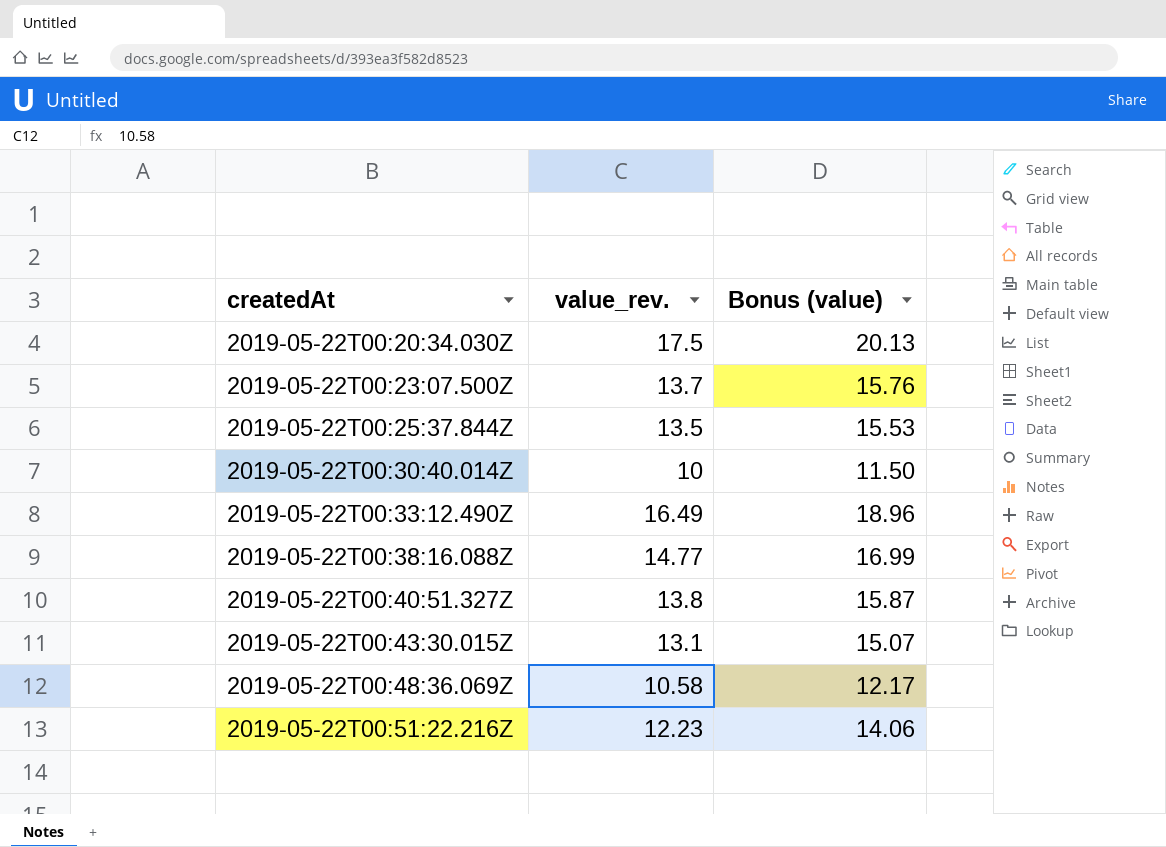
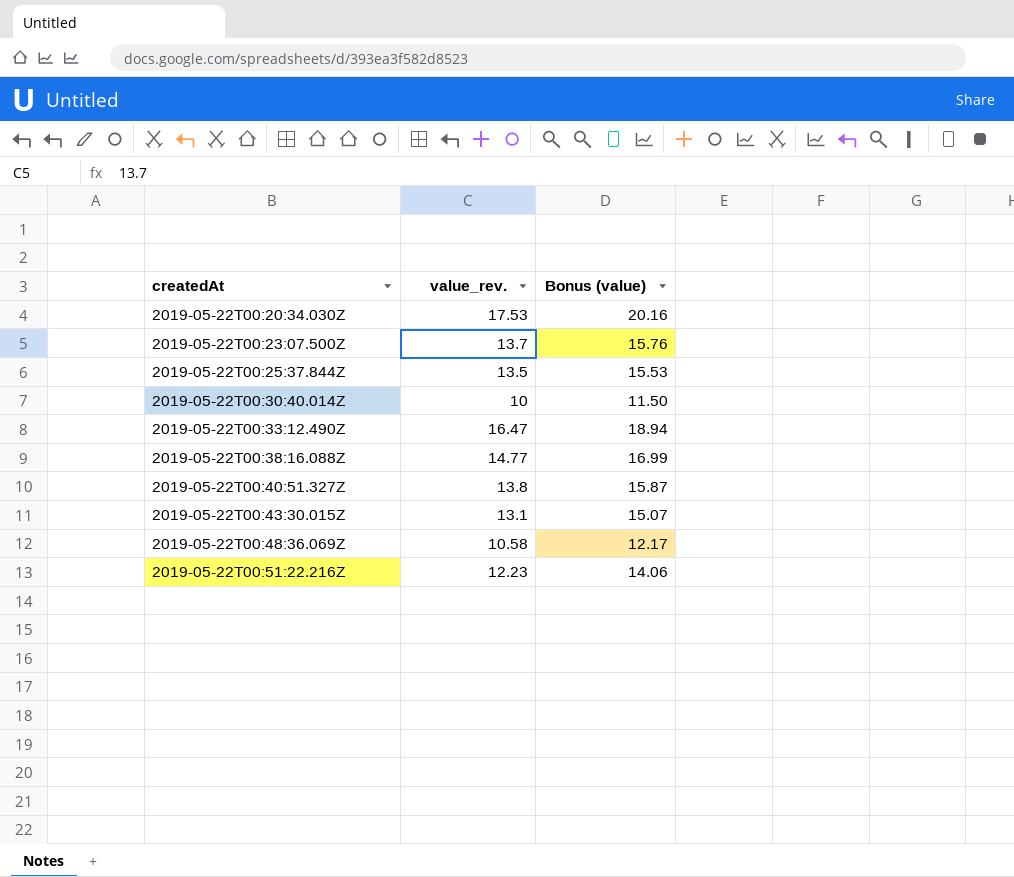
2019-05-22T00:20:34.030Z | value_rev.: 17.5 -> 17.53
2019-05-22T00:20:34.030Z | Bonus (value): 20.13 -> 20.16
2019-05-22T00:33:12.490Z | value_rev.: 16.49 -> 16.47
2019-05-22T00:33:12.490Z | Bonus (value): 18.96 -> 18.94

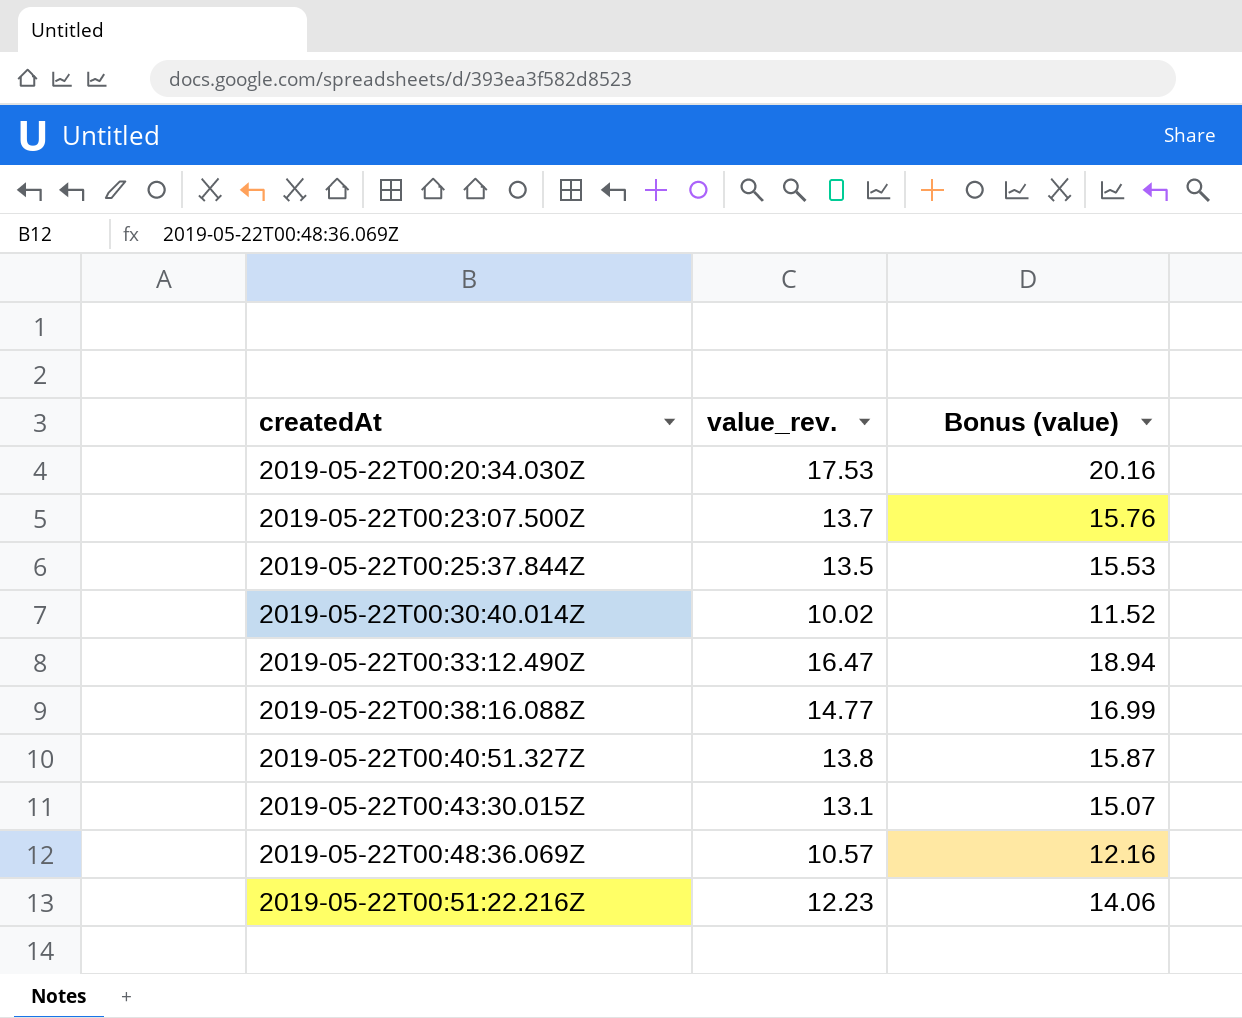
2019-05-22T00:30:40.014Z | value_rev.: 10 -> 10.02
2019-05-22T00:30:40.014Z | Bonus (value): 11.50 -> 11.52
2019-05-22T00:48:36.069Z | value_rev.: 10.58 -> 10.57
2019-05-22T00:48:36.069Z | Bonus (value): 12.17 -> 12.16

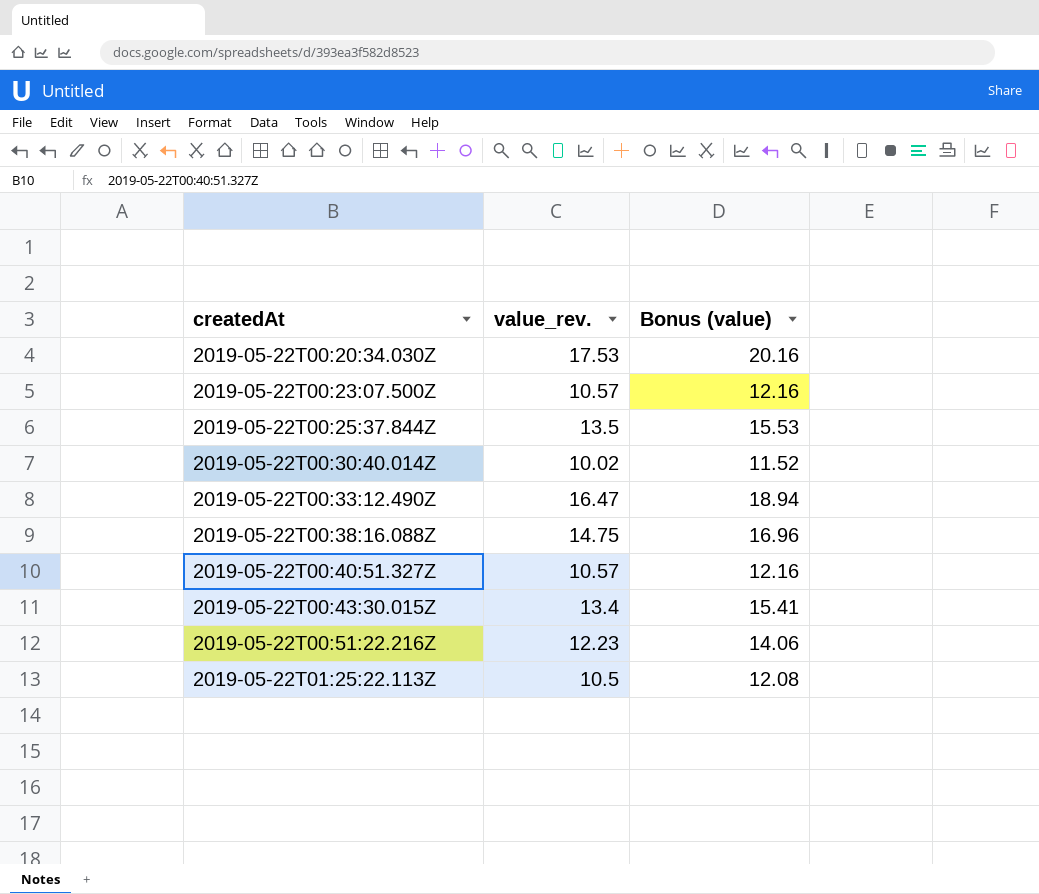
row 2019-05-22T00:48:36.069Z: 10.57 | 12.16 -> none
2019-05-22T00:23:07.500Z | value_rev.: 13.7 -> 10.57
2019-05-22T00:23:07.500Z | Bonus (value): 15.76 -> 12.16
2019-05-22T00:38:16.088Z | value_rev.: 14.77 -> 14.75
2019-05-22T00:38:16.088Z | Bonus (value): 16.99 -> 16.96
2019-05-22T00:40:51.327Z | value_rev.: 13.8 -> 10.57
2019-05-22T00:40:51.327Z | Bonus (value): 15.87 -> 12.16
2019-05-22T00:43:30.015Z | value_rev.: 13.1 -> 13.4
2019-05-22T00:43:30.015Z | Bonus (value): 15.07 -> 15.41
row 2019-05-22T01:25:22.113Z: none -> 10.5 | 12.08

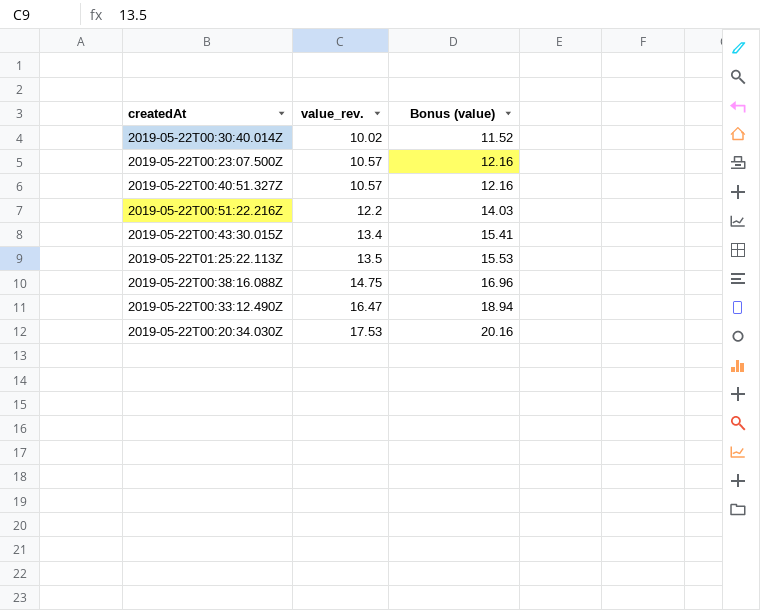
row order: createdAt ascending -> value_rev. ascending
row 2019-05-22T00:25:37.844Z: 13.5 | 15.53 -> none
2019-05-22T00:51:22.216Z | value_rev.: 12.23 -> 12.2
2019-05-22T00:51:22.216Z | Bonus (value): 14.06 -> 14.03
2019-05-22T01:25:22.113Z | value_rev.: 10.5 -> 13.5
2019-05-22T01:25:22.113Z | Bonus (value): 12.08 -> 15.53

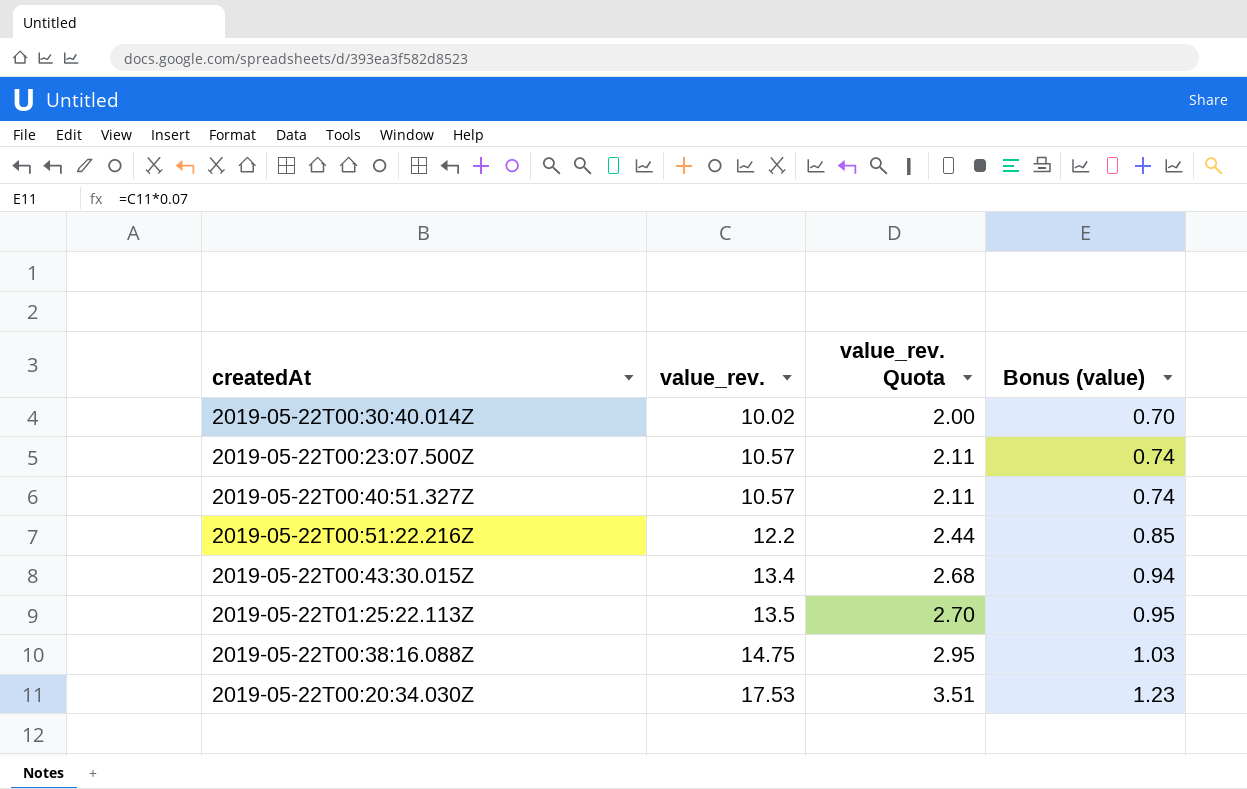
column value_rev. Quota | formula: none -> [value_rev.] * 0.2
column Bonus (value) | formula: [value_rev.] * 1.15 -> [value_rev.] * 0.07
row 2019-05-22T00:33:12.490Z: 16.47 | 18.94 -> none

